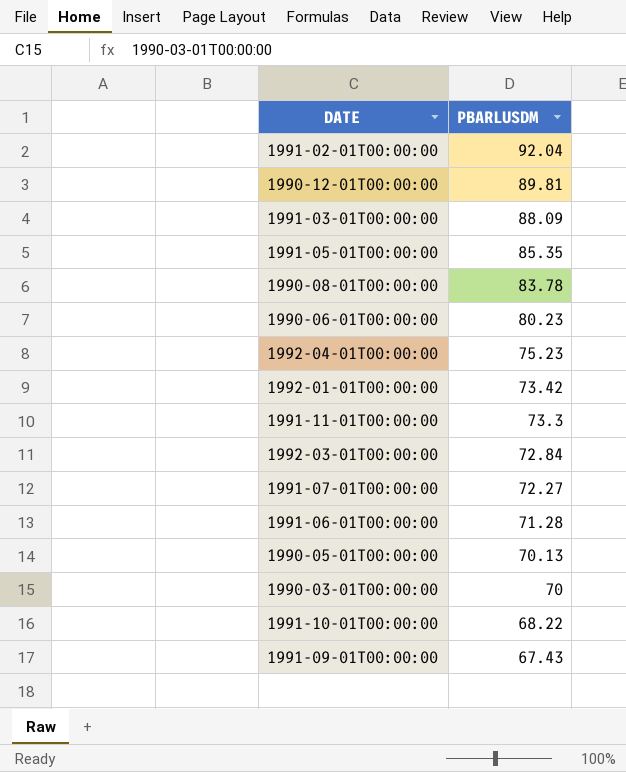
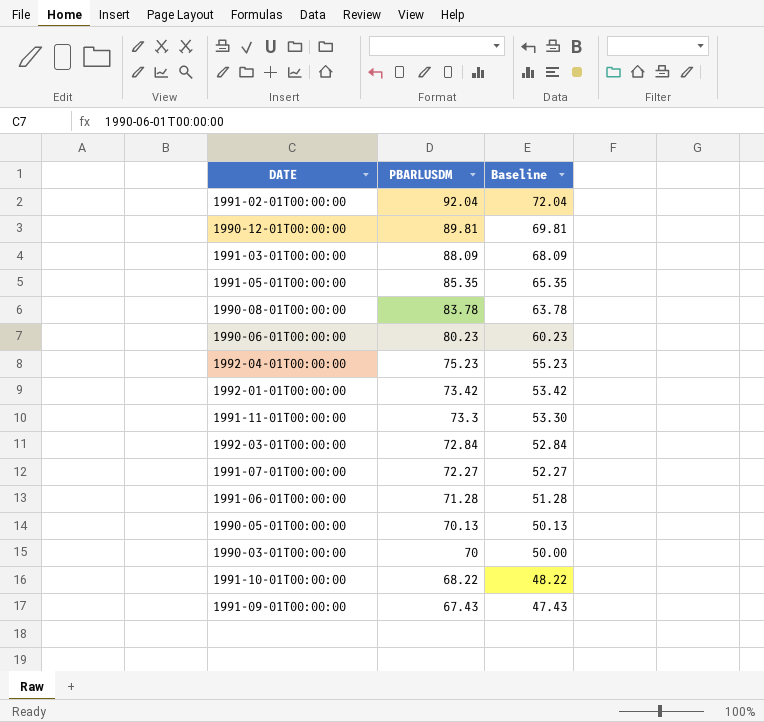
column Baseline | formula: none -> [PBARLUSDM] - 20

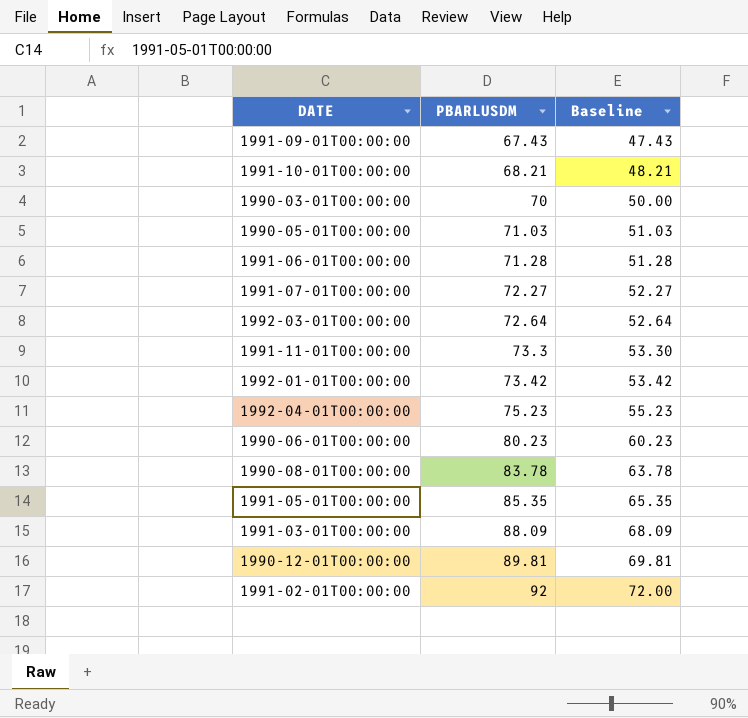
row order: PBARLUSDM descending -> PBARLUSDM ascending
1991-10-01T00:00:00 | PBARLUSDM: 68.22 -> 68.21
1991-10-01T00:00:00 | Baseline: 48.22 -> 48.21
1990-05-01T00:00:00 | PBARLUSDM: 70.13 -> 71.03
1990-05-01T00:00:00 | Baseline: 50.13 -> 51.03
1992-03-01T00:00:00 | PBARLUSDM: 72.84 -> 72.64
1992-03-01T00:00:00 | Baseline: 52.84 -> 52.64
1991-02-01T00:00:00 | PBARLUSDM: 92.04 -> 92
1991-02-01T00:00:00 | Baseline: 72.04 -> 72.00

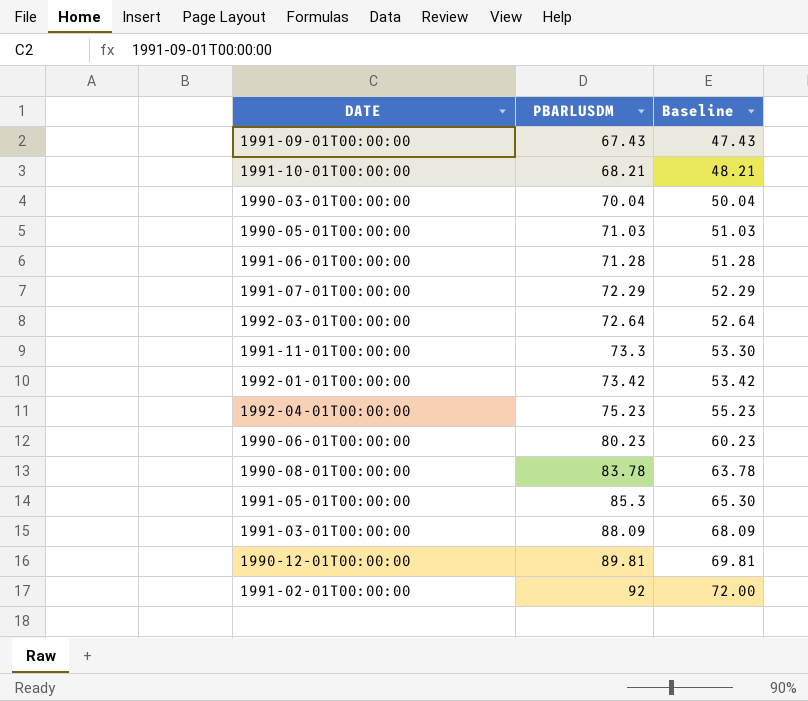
1990-03-01T00:00:00 | PBARLUSDM: 70 -> 70.04
1990-03-01T00:00:00 | Baseline: 50.00 -> 50.04
1991-07-01T00:00:00 | PBARLUSDM: 72.27 -> 72.29
1991-07-01T00:00:00 | Baseline: 52.27 -> 52.29
1991-05-01T00:00:00 | PBARLUSDM: 85.35 -> 85.3
1991-05-01T00:00:00 | Baseline: 65.35 -> 65.30

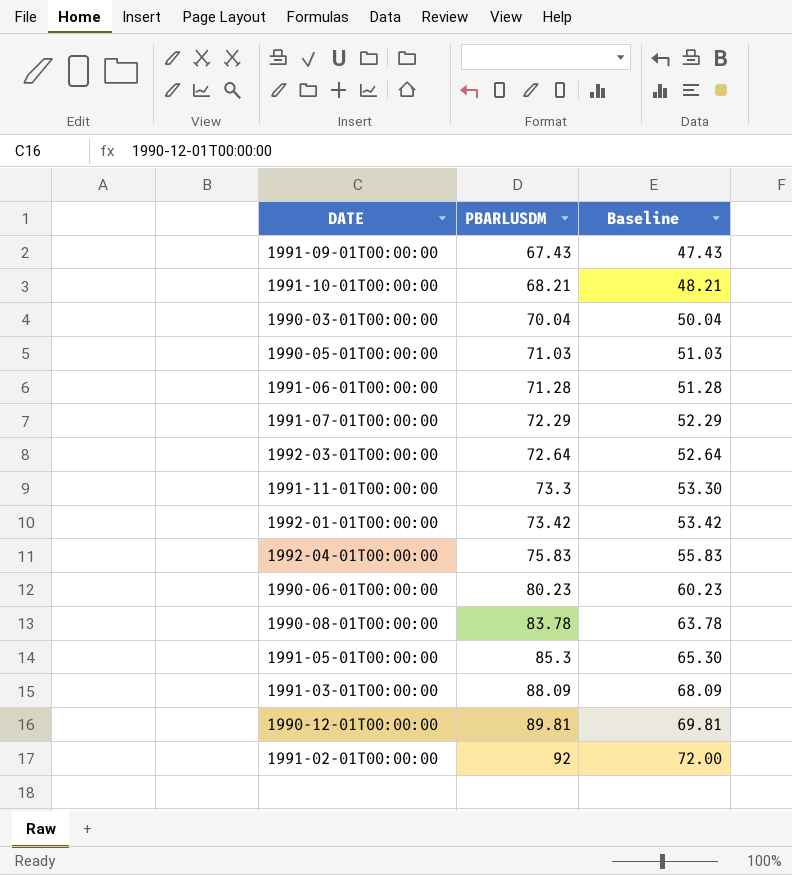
1992-04-01T00:00:00 | PBARLUSDM: 75.23 -> 75.83
1992-04-01T00:00:00 | Baseline: 55.23 -> 55.83

